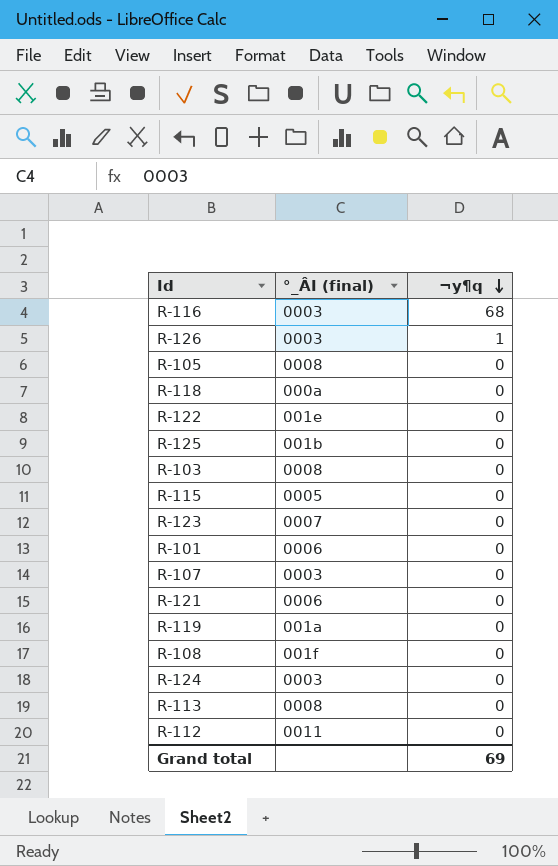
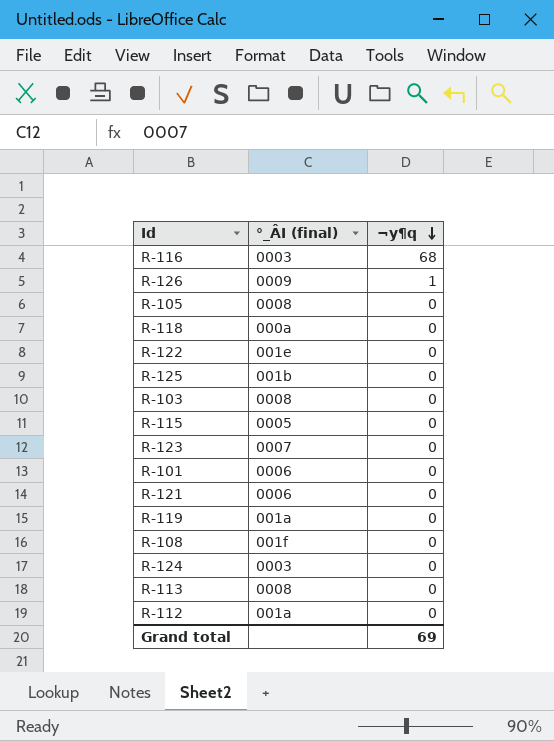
row R-107: 0003 | 0 -> none
R-126 | °_ÂI (final): 0003 -> 0009
R-112 | °_ÂI (final): 0011 -> 001a

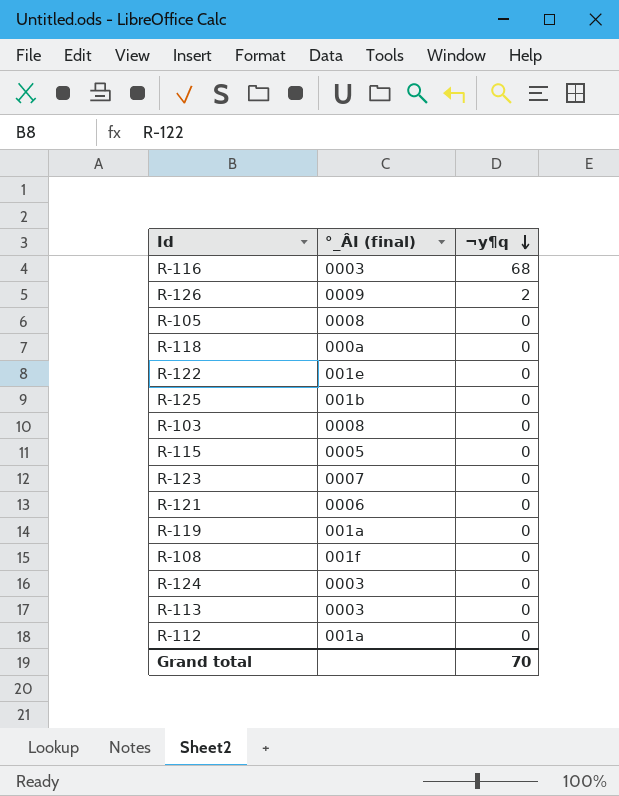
row R-101: 0006 | 0 -> none
R-126 | ¬y¶q: 1 -> 2
R-113 | °_ÂI (final): 0008 -> 0003
Grand total | ¬y¶q: 69 -> 70

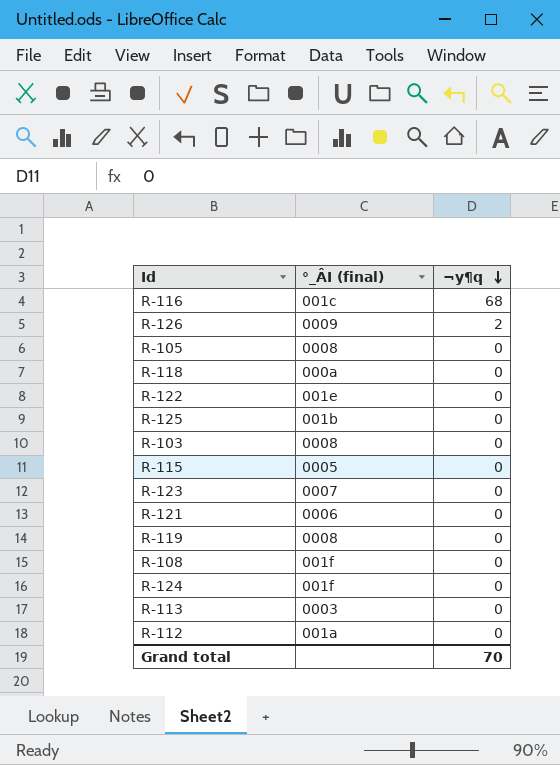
R-116 | °_ÂI (final): 0003 -> 001c
R-119 | °_ÂI (final): 001a -> 0008
R-124 | °_ÂI (final): 0003 -> 001f

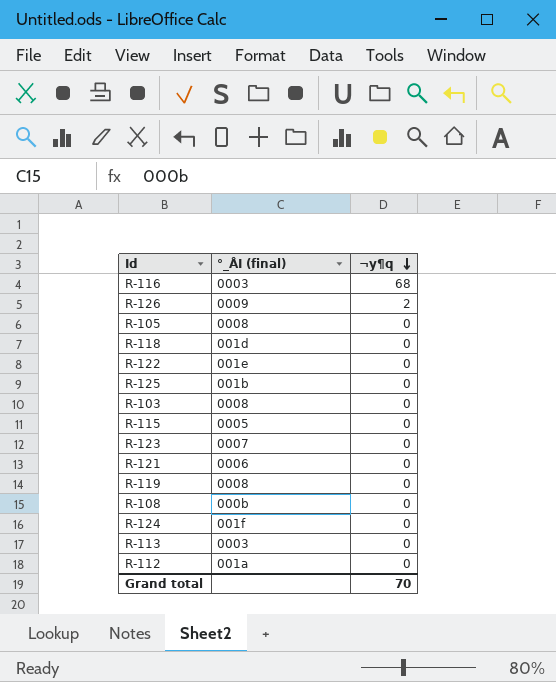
R-116 | °_ÂI (final): 001c -> 0003
R-118 | °_ÂI (final): 000a -> 001d
R-108 | °_ÂI (final): 001f -> 000b

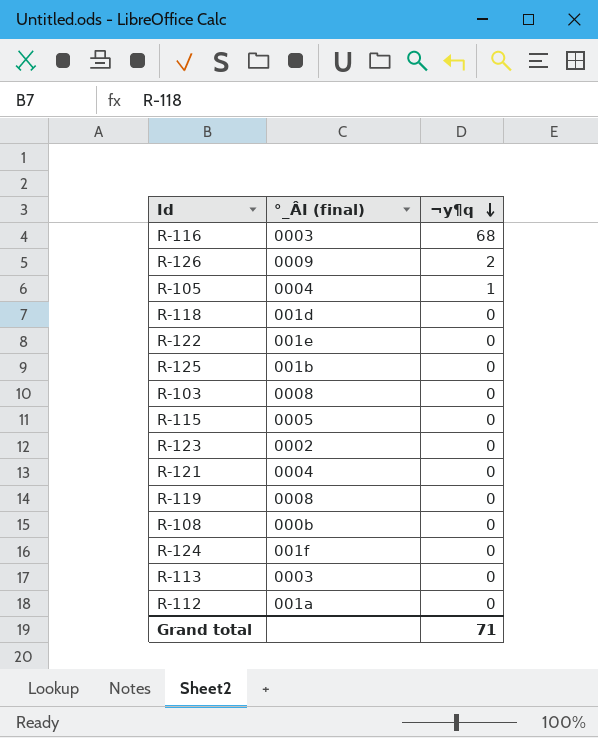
R-105 | °_ÂI (final): 0008 -> 0004
R-105 | ¬y¶q: 0 -> 1
R-123 | °_ÂI (final): 0007 -> 0002
R-121 | °_ÂI (final): 0006 -> 0004
Grand total | ¬y¶q: 70 -> 71

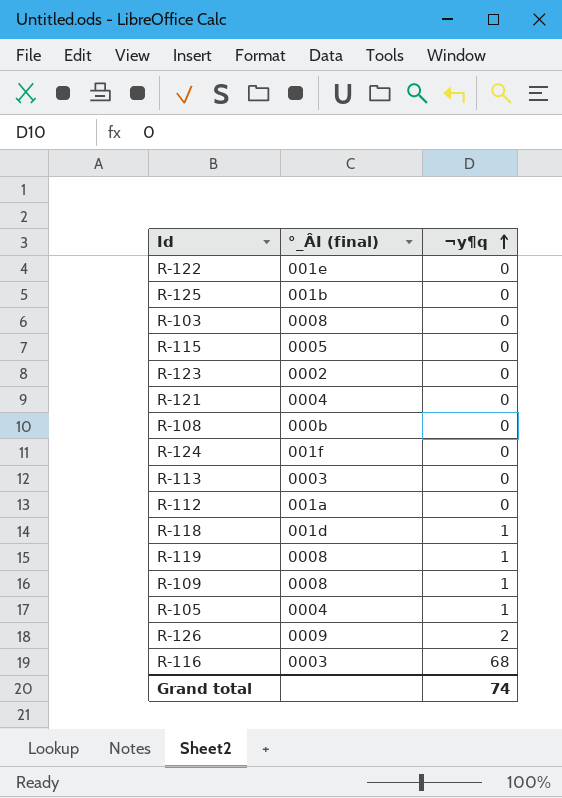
row order: ¬y¶q descending -> ¬y¶q ascending
R-118 | ¬y¶q: 0 -> 1
R-119 | ¬y¶q: 0 -> 1
row R-109: none -> 0008 | 1
Grand total | ¬y¶q: 71 -> 74

